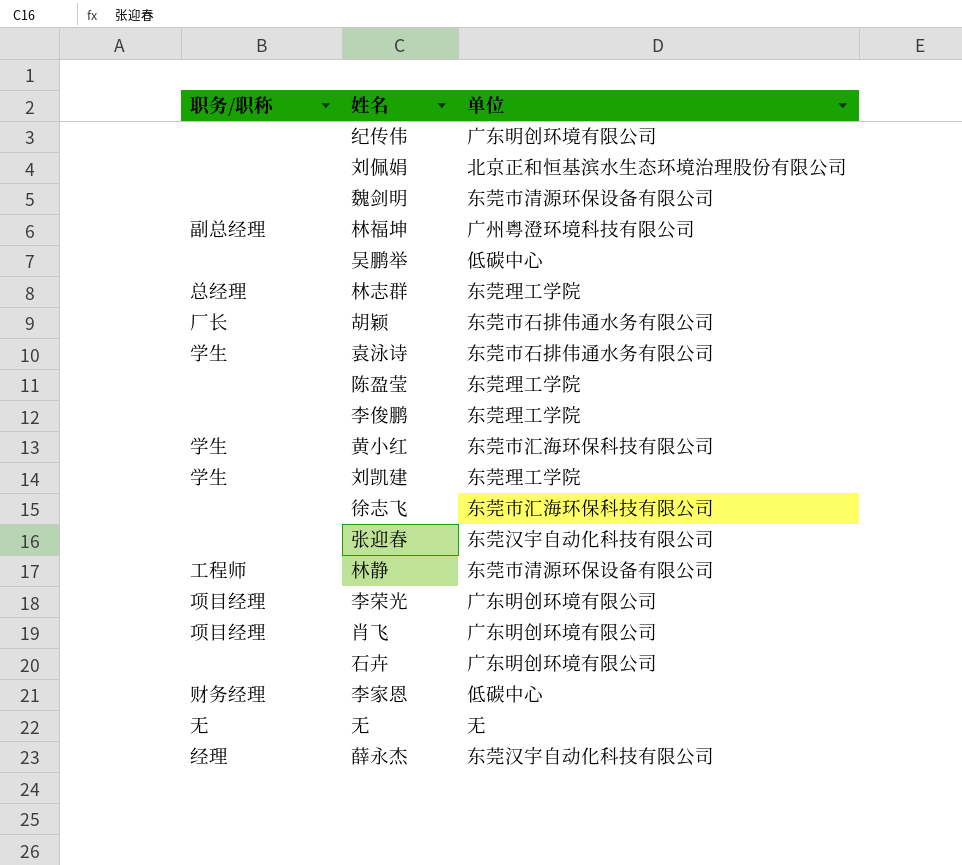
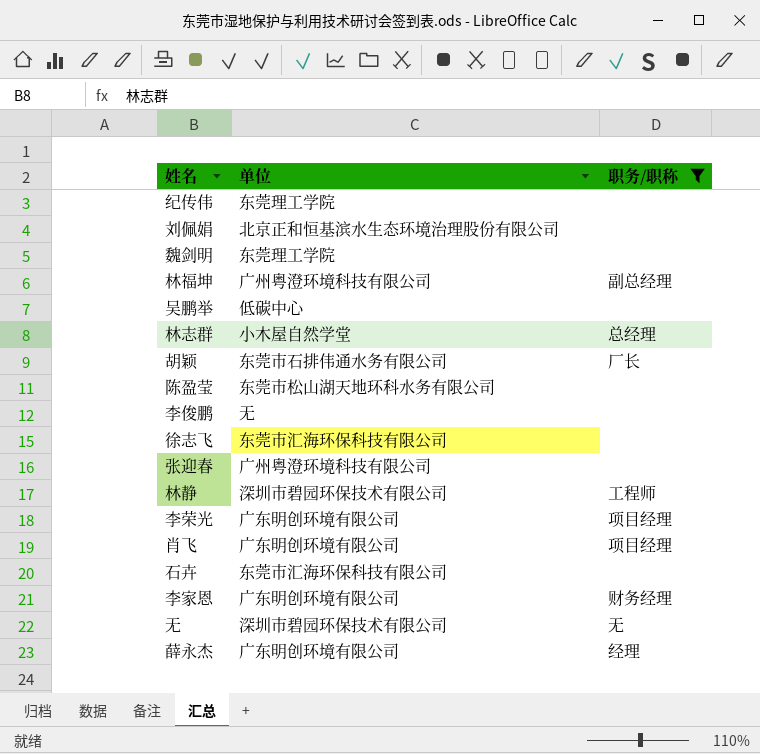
filter: none -> 职务/职称 != 学生
column 职务/职称 | position: 1 -> 3
纪传伟 | 单位: 广东明创环境有限公司 -> 东莞理工学院
魏剑明 | 单位: 东莞市清源环保设备有限公司 -> 东莞理工学院
林志群 | 单位: 东莞理工学院 -> 小木屋自然学堂
陈盈莹 | 单位: 东莞理工学院 -> 东莞市松山湖天地环科水务有限公司
李俊鹏 | 单位: 东莞理工学院 -> 无
张迎春 | 单位: 东莞汉宇自动化科技有限公司 -> 广州粤澄环境科技有限公司
林静 | 单位: 东莞市清源环保设备有限公司 -> 深圳市碧园环保技术有限公司
石卉 | 单位: 广东明创环境有限公司 -> 东莞市汇海环保科技有限公司
李家恩 | 单位: 低碳中心 -> 广东明创环境有限公司
无 | 单位: 无 -> 深圳市碧园环保技术有限公司
薛永杰 | 单位: 东莞汉宇自动化科技有限公司 -> 广东明创环境有限公司

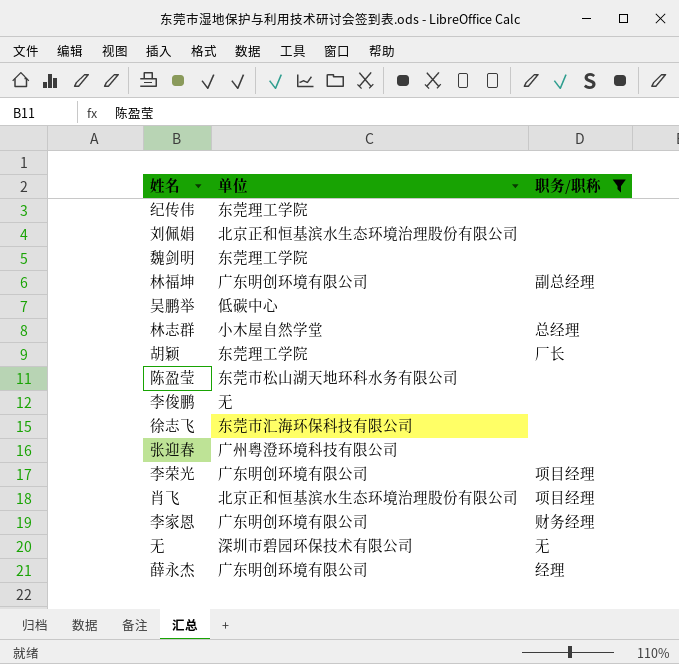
row 林静: 深圳市碧园环保技术有限公司 | 工程师 -> none
row 石卉: 东莞市汇海环保科技有限公司 | none -> none
林福坤 | 单位: 广州粤澄环境科技有限公司 -> 广东明创环境有限公司
胡颖 | 单位: 东莞市石排伟通水务有限公司 -> 东莞理工学院
肖飞 | 单位: 广东明创环境有限公司 -> 北京正和恒基滨水生态环境治理股份有限公司

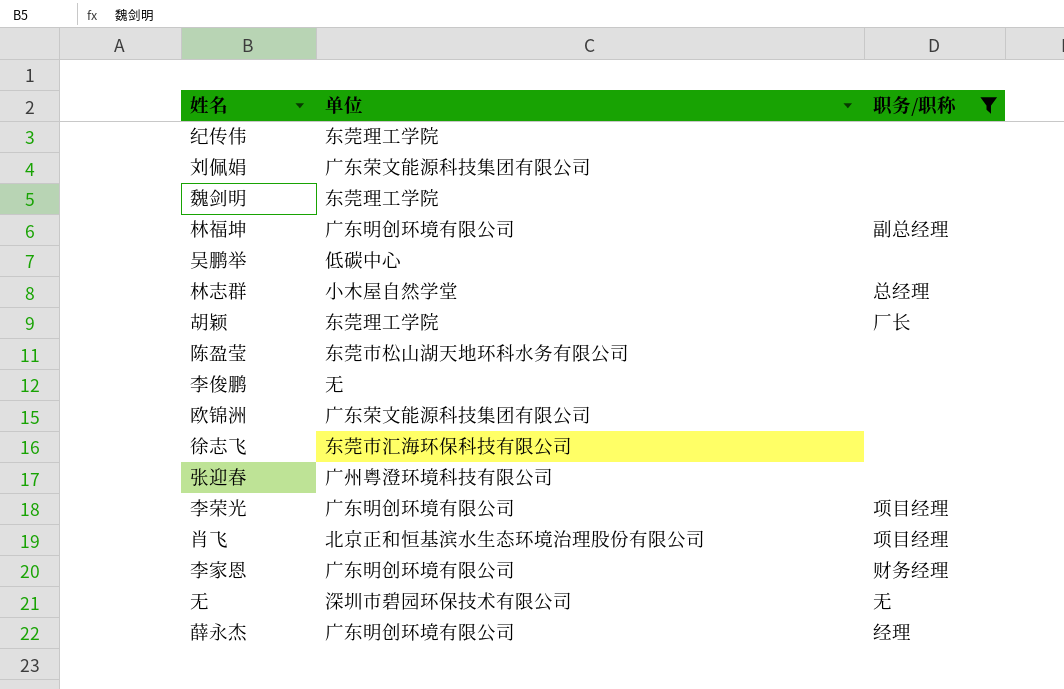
刘佩娟 | 单位: 北京正和恒基滨水生态环境治理股份有限公司 -> 广东荣文能源科技集团有限公司
row 欧锦洲: none -> 广东荣文能源科技集团有限公司 | none

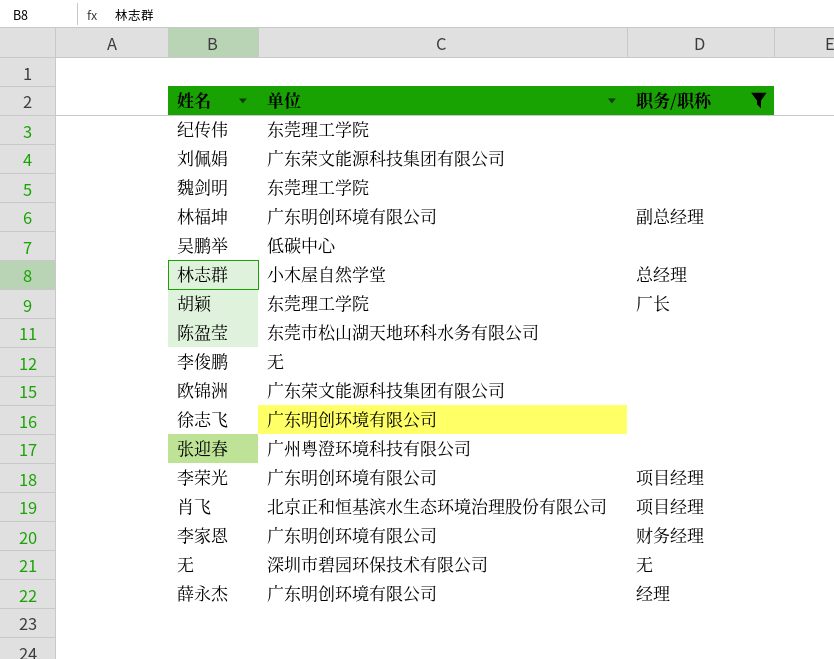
徐志飞 | 单位: 东莞市汇海环保科技有限公司 -> 广东明创环境有限公司

